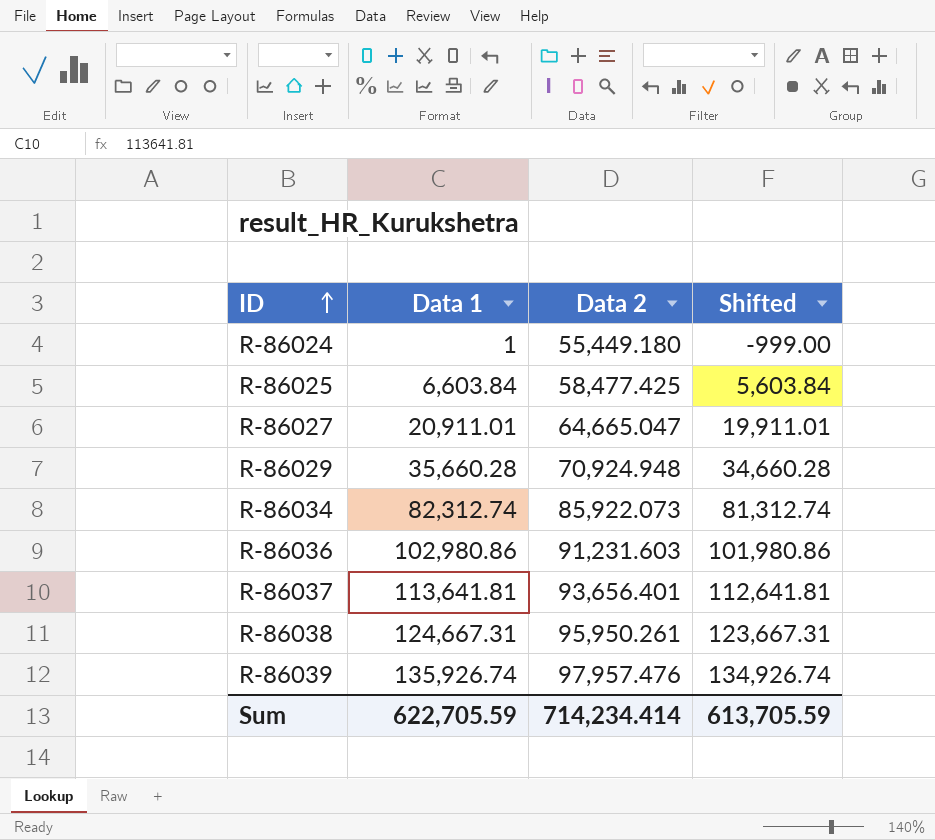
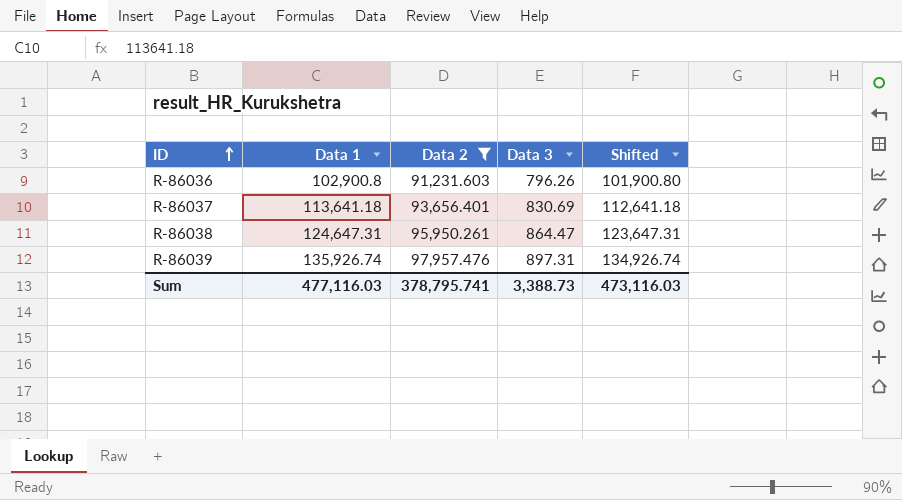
filter: none -> Data 2 >= 91,231.603
column Data 3 | position: none -> 4
R-86036 | Data 1: 102,980.86 -> 102,900.8
R-86036 | Shifted: 101,980.86 -> 101,900.80
R-86037 | Data 1: 113,641.81 -> 113,641.18
R-86037 | Shifted: 112,641.81 -> 112,641.18
R-86038 | Data 1: 124,667.31 -> 124,647.31
R-86038 | Shifted: 123,667.31 -> 123,647.31
Sum | Data 1: 622,705.59 -> 477,116.03
Sum | Data 2: 714,234.414 -> 378,795.741
Sum | Shifted: 613,705.59 -> 473,116.03

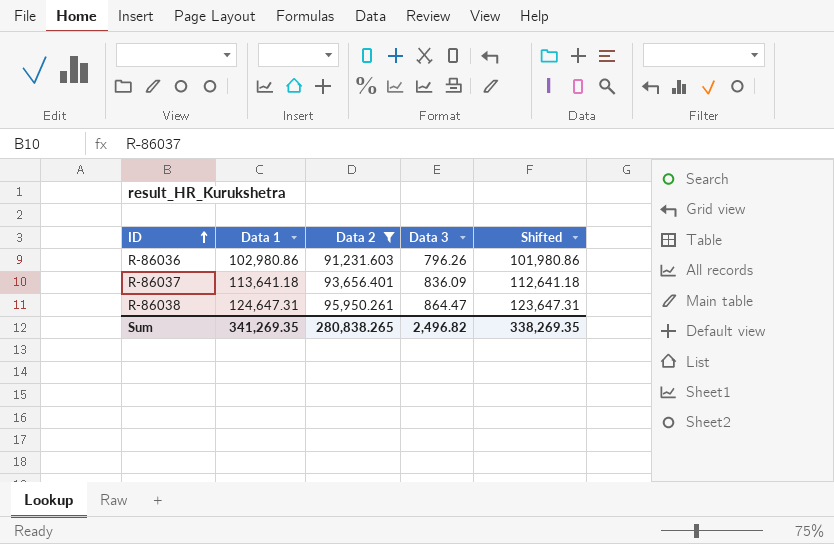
row R-86039: 135,926.74 | 97,957.476 | 897.31 | 134,926.74 -> none
R-86036 | Data 1: 102,900.8 -> 102,980.86
R-86036 | Shifted: 101,900.80 -> 101,980.86
R-86037 | Data 3: 830.69 -> 836.09
Sum | Data 1: 477,116.03 -> 341,269.35
Sum | Data 2: 378,795.741 -> 280,838.265
Sum | Data 3: 3,388.73 -> 2,496.82
Sum | Shifted: 473,116.03 -> 338,269.35

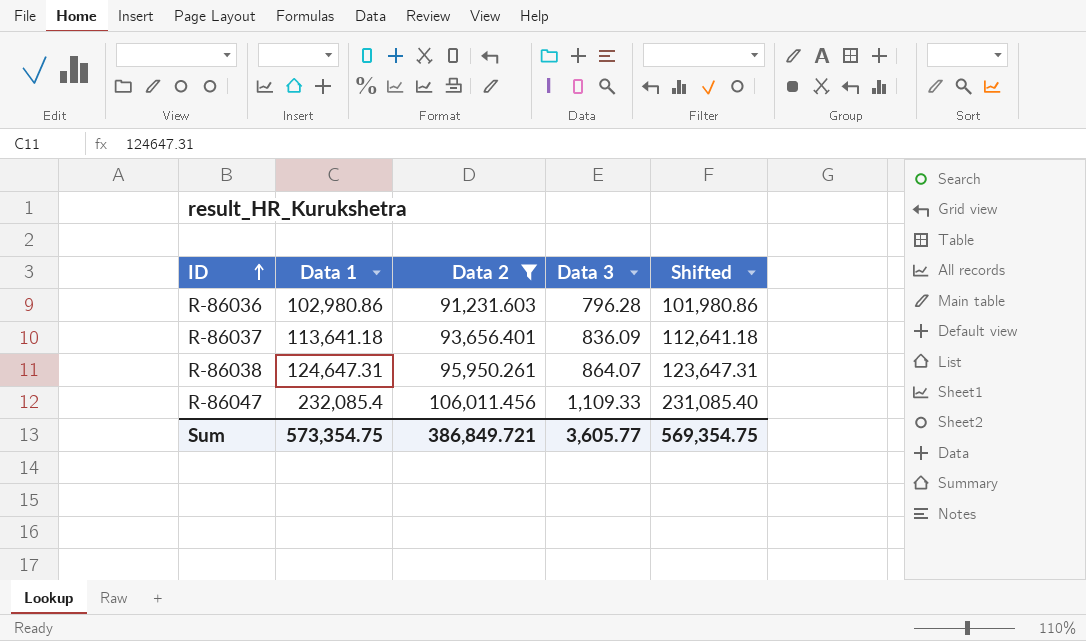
R-86036 | Data 3: 796.26 -> 796.28
R-86038 | Data 3: 864.47 -> 864.07
row R-86047: none -> 232,085.4 | 106,011.456 | 1,109.33 | 231,085.40
Sum | Data 1: 341,269.35 -> 573,354.75
Sum | Data 2: 280,838.265 -> 386,849.721
Sum | Data 3: 2,496.82 -> 3,605.77
Sum | Shifted: 338,269.35 -> 569,354.75

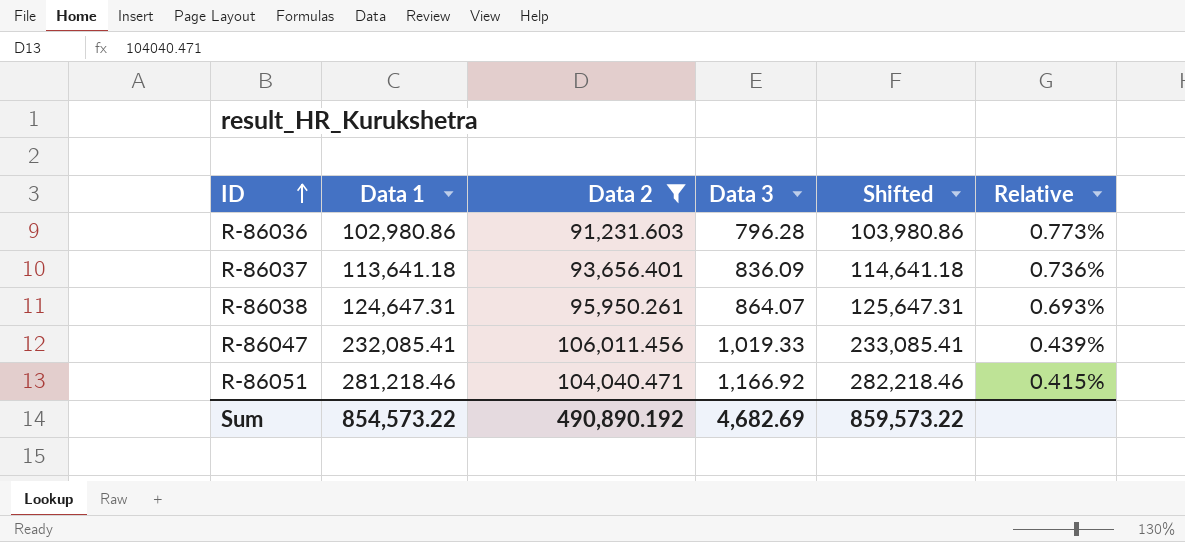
column Shifted | formula: [Data 1] - 1000 -> [Data 1] + 1000
column Relative | formula: none -> [Data 3] / [Data 1]
R-86047 | Data 1: 232,085.4 -> 232,085.41
R-86047 | Data 3: 1,109.33 -> 1,019.33
row R-86051: none -> 281,218.46 | 104,040.471 | 1,166.92 | 282,218.46 | 0.415%
Sum | Data 1: 573,354.75 -> 854,573.22
Sum | Data 2: 386,849.721 -> 490,890.192
Sum | Data 3: 3,605.77 -> 4,682.69
Sum | Shifted: 569,354.75 -> 859,573.22

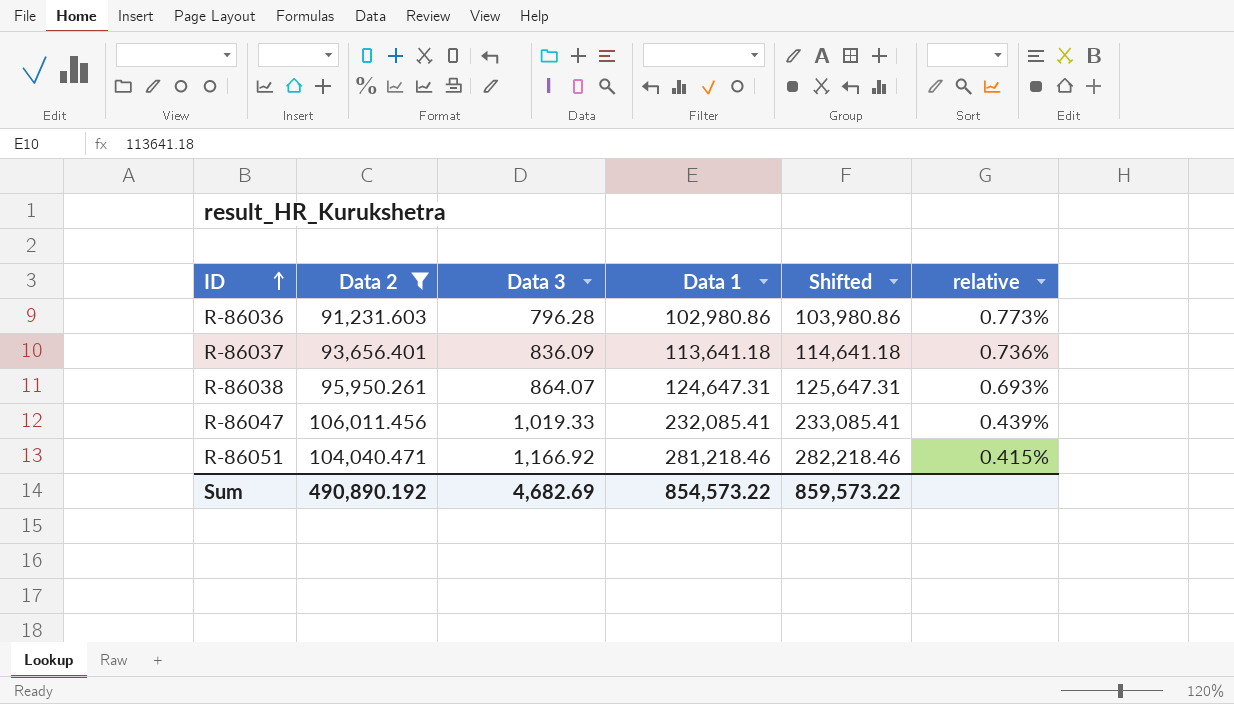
column Data 1 | position: 2 -> 4
column name: Relative -> relative

